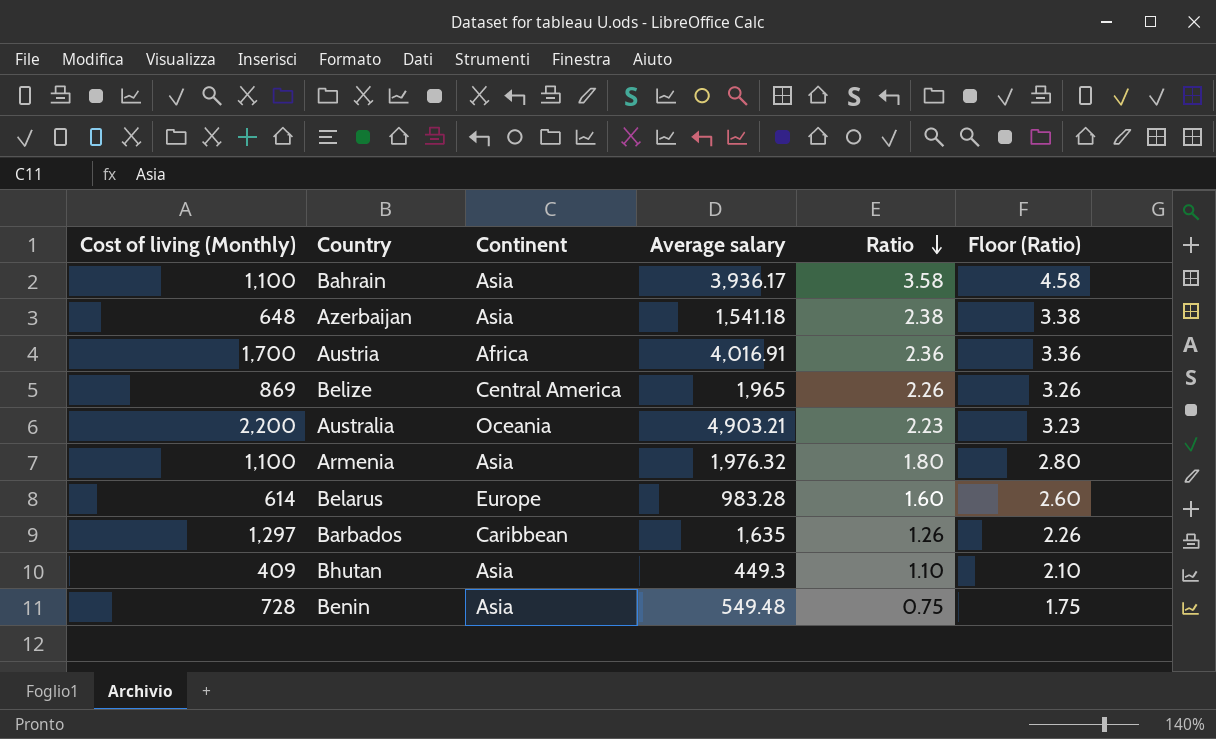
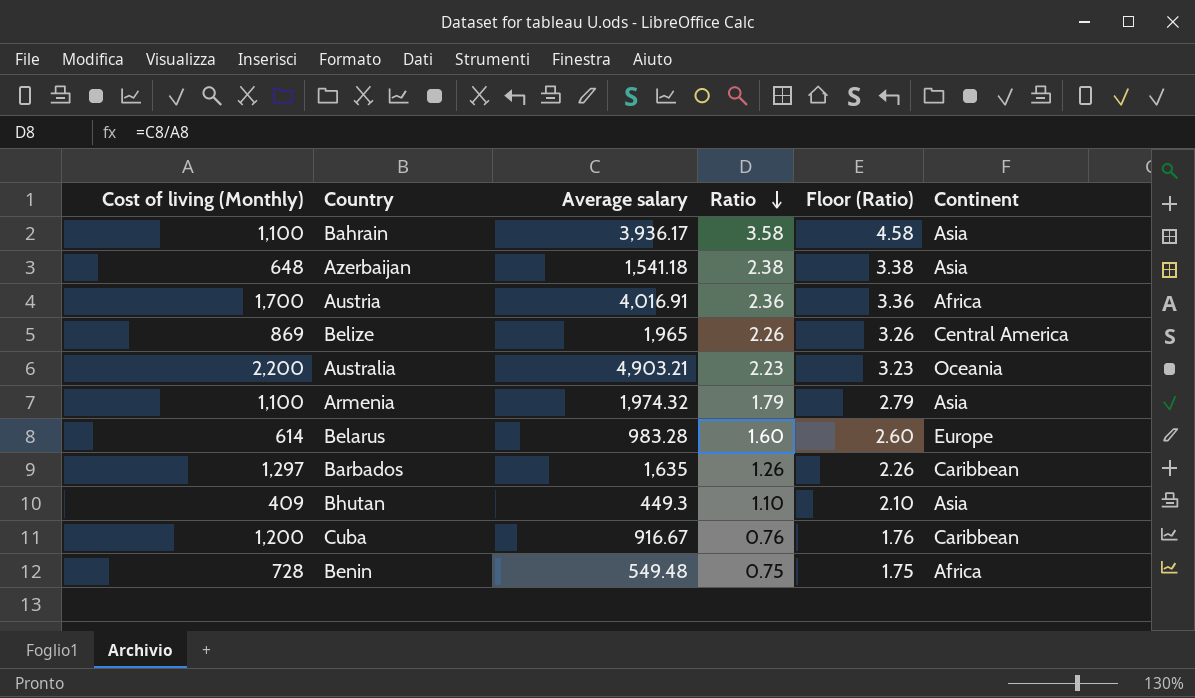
column Continent | position: 3 -> 6
Armenia | Average salary: 1,976.32 -> 1,974.32
Armenia | Ratio: 1.80 -> 1.79
Armenia | Floor (Ratio): 2.80 -> 2.79
row Cuba: none -> 1,200 | 916.67 | 0.76 | 1.76 | Caribbean
Benin | Continent: Asia -> Africa

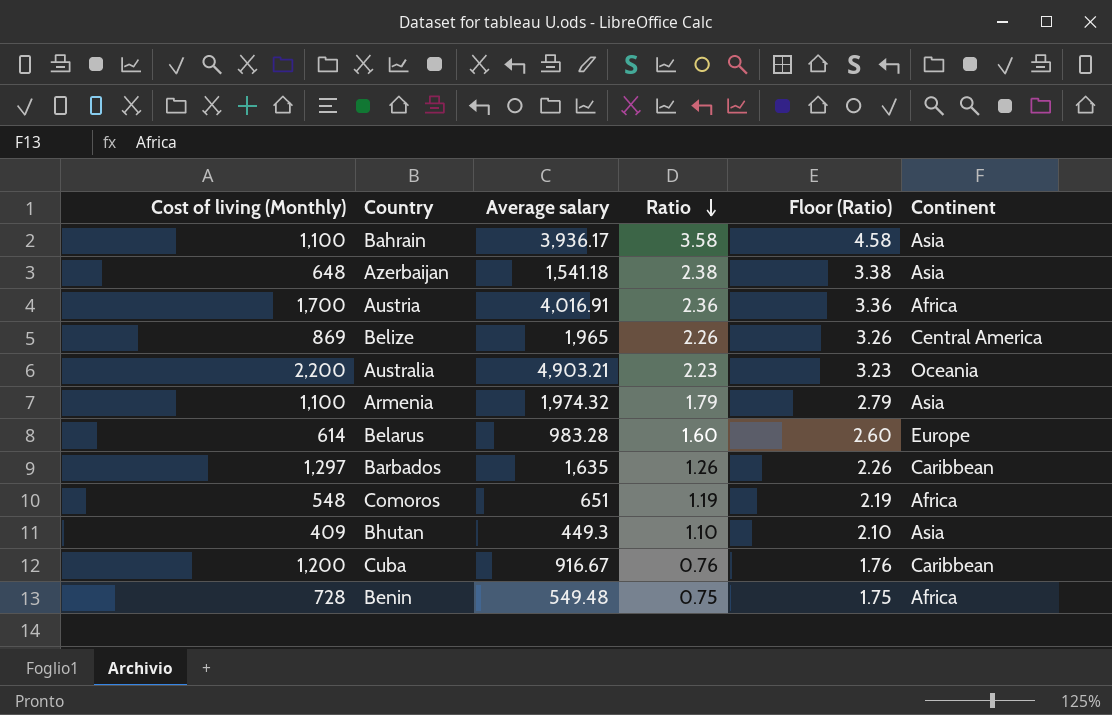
row Comoros: none -> 548 | 651 | 1.19 | 2.19 | Africa

